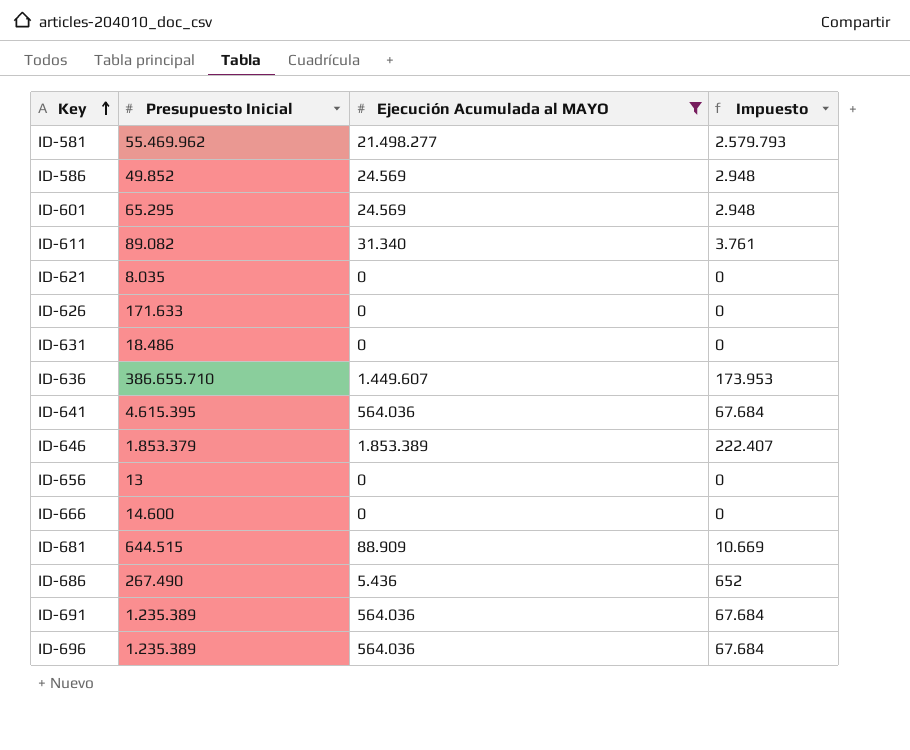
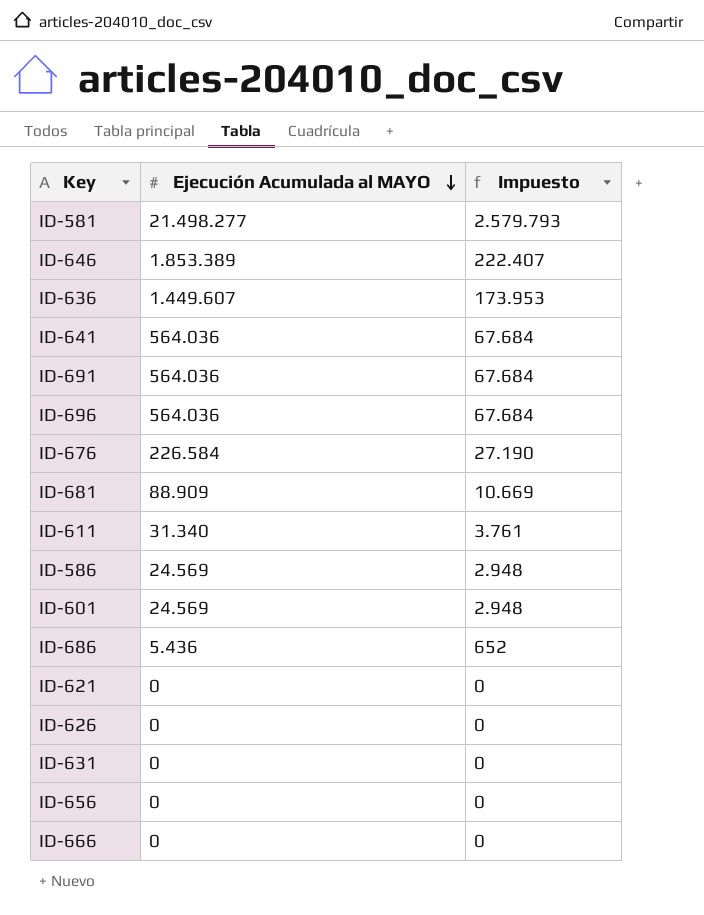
filter: Ejecución Acumulada al MAYO != 226.584 -> none
row order: Key ascending -> Ejecución Acumulada al MAYO descending
column Presupuesto Inicial | position: 2 -> none

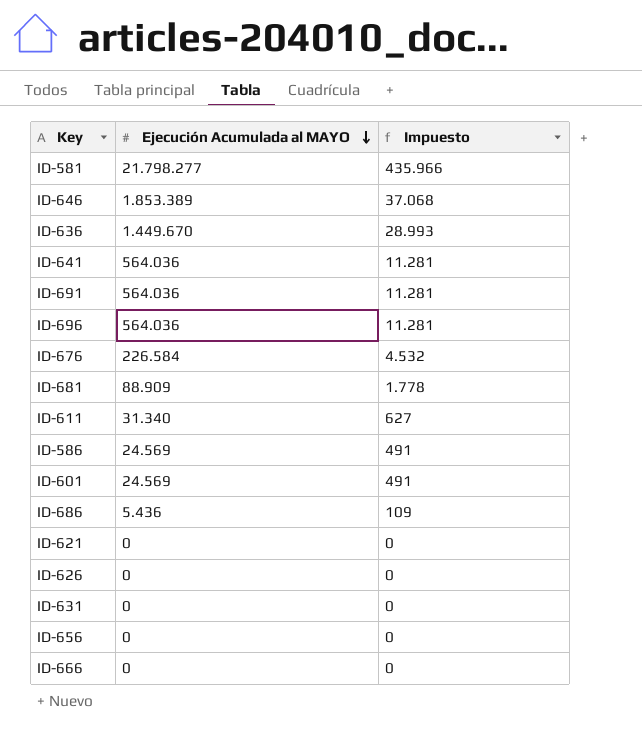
column Impuesto | formula: [Ejecución Acumulada al MAYO] * 0,12 -> [Ejecución Acumulada al MAYO] * 0,02
ID-581 | Ejecución Acumulada al MAYO: 21.498.277 -> 21.798.277
ID-636 | Ejecución Acumulada al MAYO: 1.449.607 -> 1.449.670

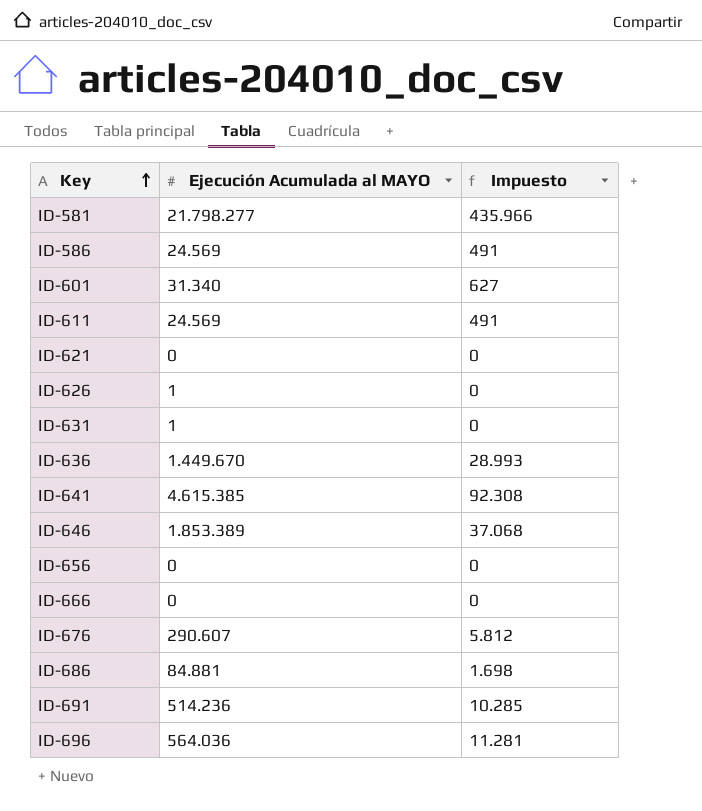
row order: Ejecución Acumulada al MAYO descending -> Key ascending
row ID-681: 88.909 | 1.778 -> none
ID-601 | Ejecución Acumulada al MAYO: 24.569 -> 31.340
ID-601 | Impuesto: 491 -> 627
ID-611 | Ejecución Acumulada al MAYO: 31.340 -> 24.569
ID-611 | Impuesto: 627 -> 491
ID-626 | Ejecución Acumulada al MAYO: 0 -> 1
ID-631 | Ejecución Acumulada al MAYO: 0 -> 1
ID-641 | Ejecución Acumulada al MAYO: 564.036 -> 4.615.385
ID-641 | Impuesto: 11.281 -> 92.308
ID-676 | Ejecución Acumulada al MAYO: 226.584 -> 290.607
ID-676 | Impuesto: 4.532 -> 5.812
ID-686 | Ejecución Acumulada al MAYO: 5.436 -> 84.881
ID-686 | Impuesto: 109 -> 1.698
ID-691 | Ejecución Acumulada al MAYO: 564.036 -> 514.236
ID-691 | Impuesto: 11.281 -> 10.285

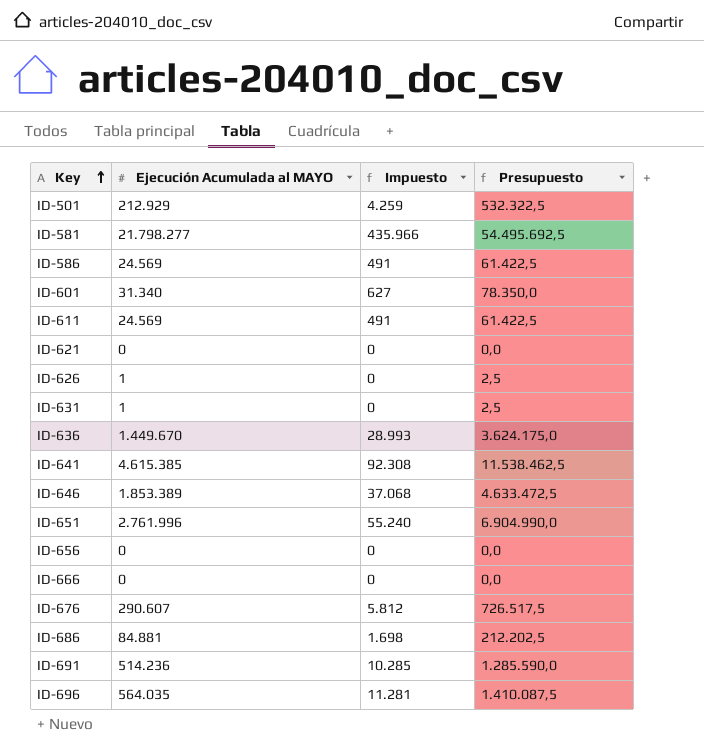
column Presupuesto | formula: none -> [Ejecución Acumulada al MAYO] * 2,5
row ID-501: none -> 212.929 | 4.259 | 532.322,5
row ID-651: none -> 2.761.996 | 55.240 | 6.904.990,0
ID-696 | Ejecución Acumulada al MAYO: 564.036 -> 564.035

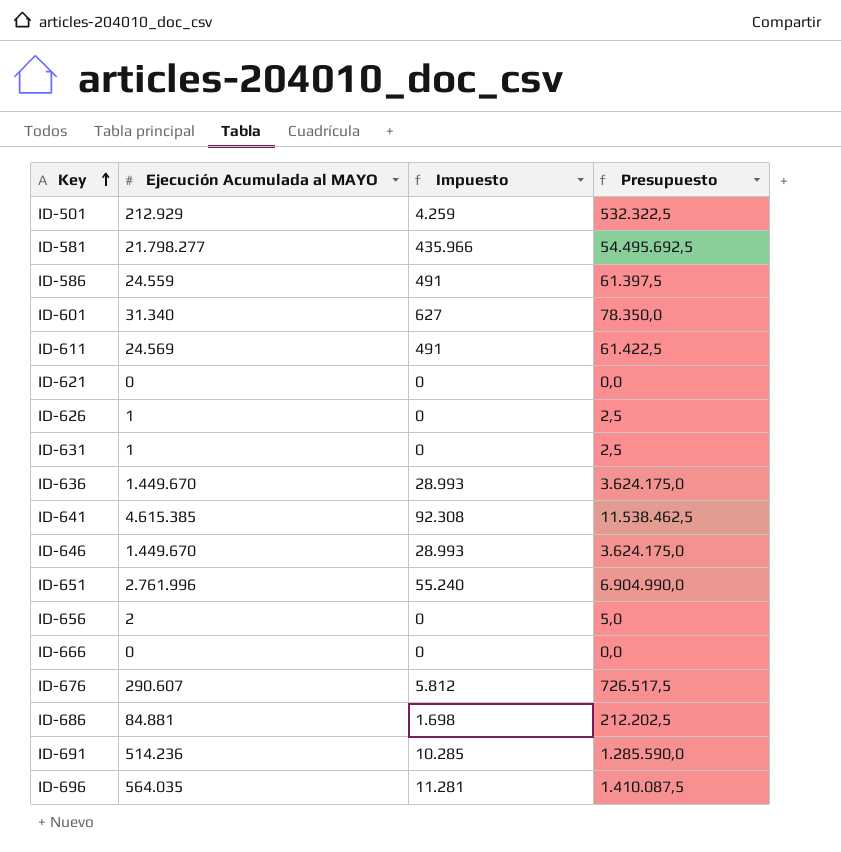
ID-586 | Ejecución Acumulada al MAYO: 24.569 -> 24.559
ID-586 | Presupuesto: 61.422,5 -> 61.397,5
ID-646 | Ejecución Acumulada al MAYO: 1.853.389 -> 1.449.670
ID-646 | Impuesto: 37.068 -> 28.993
ID-646 | Presupuesto: 4.633.472,5 -> 3.624.175,0
ID-656 | Ejecución Acumulada al MAYO: 0 -> 2
ID-656 | Presupuesto: 0,0 -> 5,0

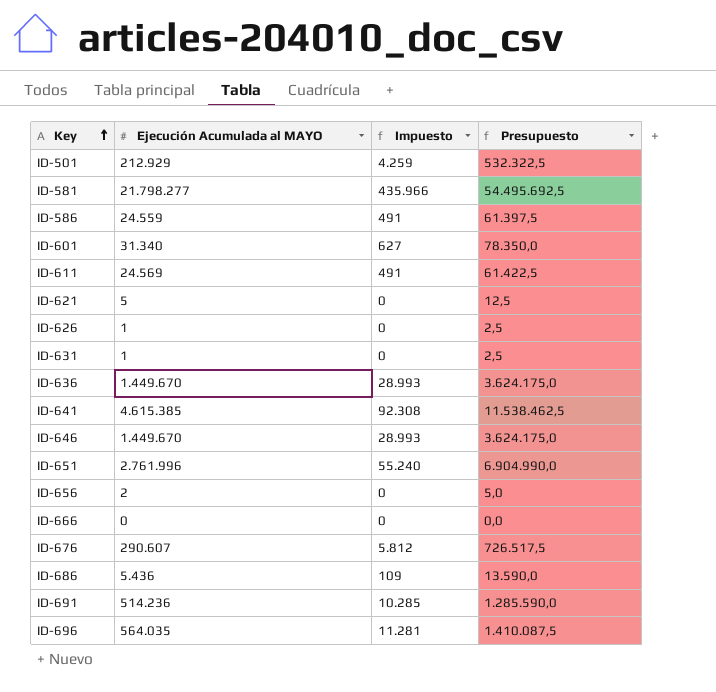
ID-621 | Ejecución Acumulada al MAYO: 0 -> 5
ID-621 | Presupuesto: 0,0 -> 12,5
ID-686 | Ejecución Acumulada al MAYO: 84.881 -> 5.436
ID-686 | Impuesto: 1.698 -> 109
ID-686 | Presupuesto: 212.202,5 -> 13.590,0

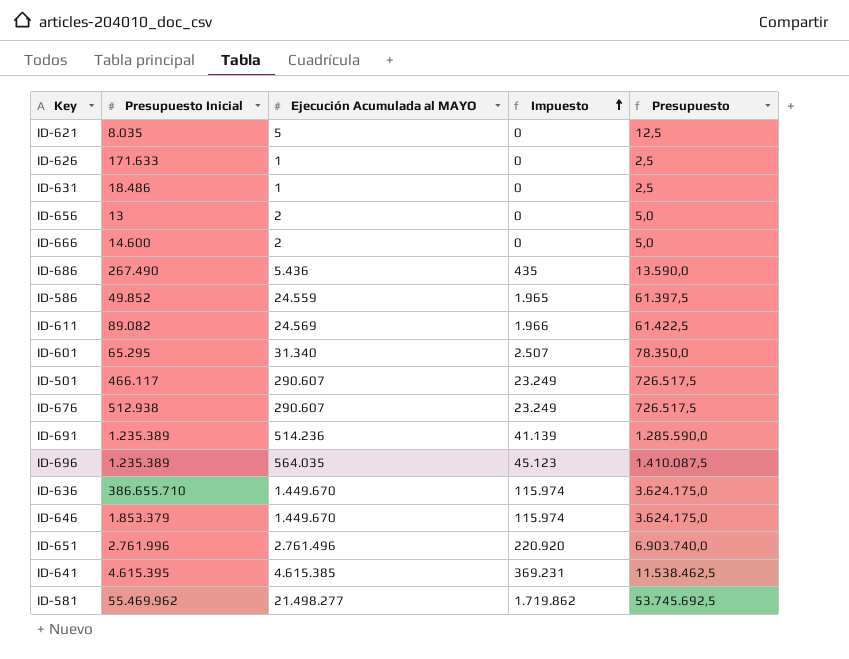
row order: Key ascending -> Impuesto ascending
column Presupuesto Inicial | position: none -> 2
column Impuesto | formula: [Ejecución Acumulada al MAYO] * 0,02 -> [Ejecución Acumulada al MAYO] * 0,08
ID-666 | Ejecución Acumulada al MAYO: 0 -> 2
ID-666 | Presupuesto: 0,0 -> 5,0
ID-501 | Ejecución Acumulada al MAYO: 212.929 -> 290.607
ID-501 | Presupuesto: 532.322,5 -> 726.517,5
ID-651 | Ejecución Acumulada al MAYO: 2.761.996 -> 2.761.496
ID-651 | Presupuesto: 6.904.990,0 -> 6.903.740,0
ID-581 | Ejecución Acumulada al MAYO: 21.798.277 -> 21.498.277
ID-581 | Presupuesto: 54.495.692,5 -> 53.745.692,5

